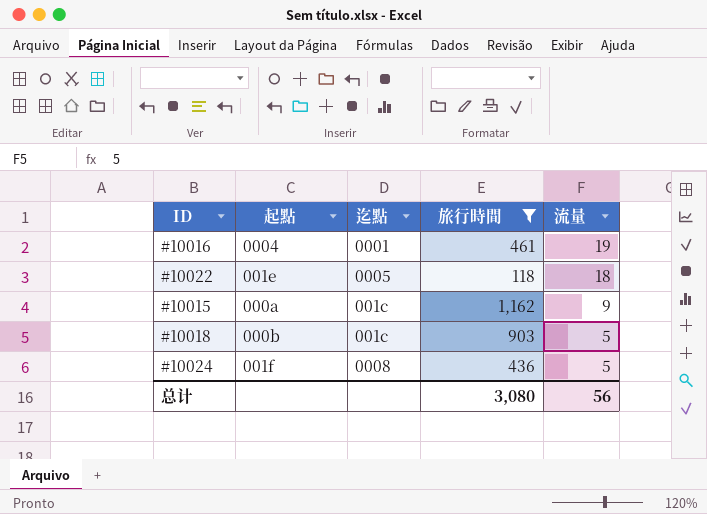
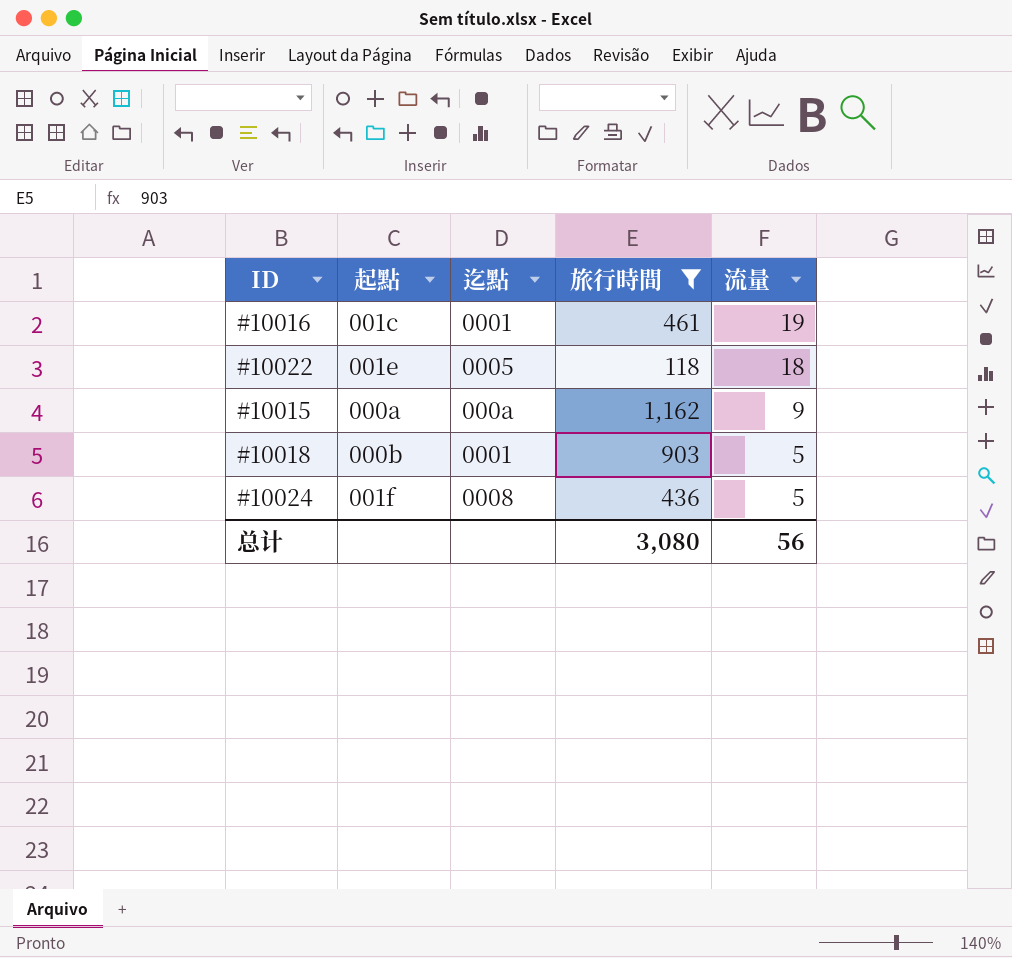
#10016 | 起點: 0004 -> 001c
#10015 | 迄點: 001c -> 000a
#10018 | 迄點: 001c -> 0001

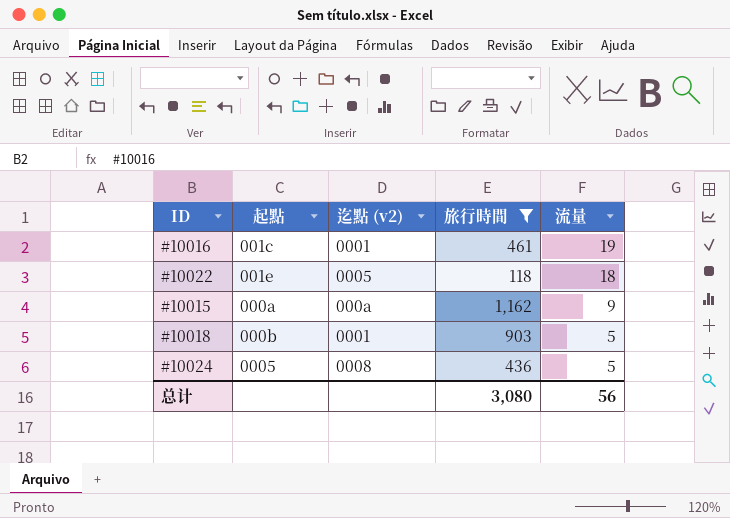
column name: 迄點 -> 迄點 (v2)
#10024 | 起點: 001f -> 0005

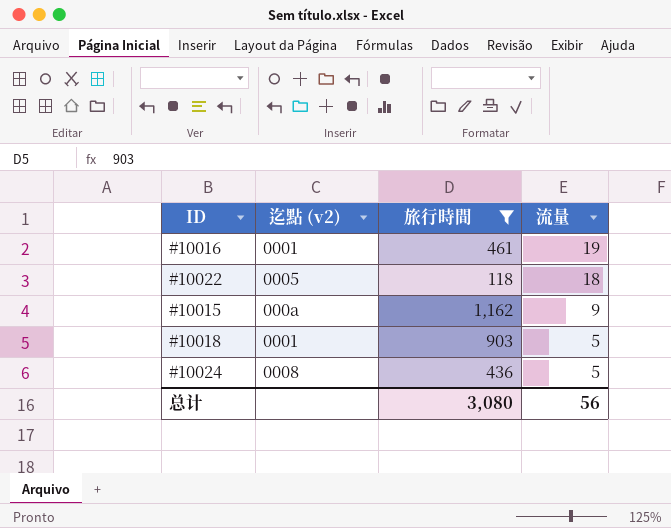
column 起點 | position: 2 -> none

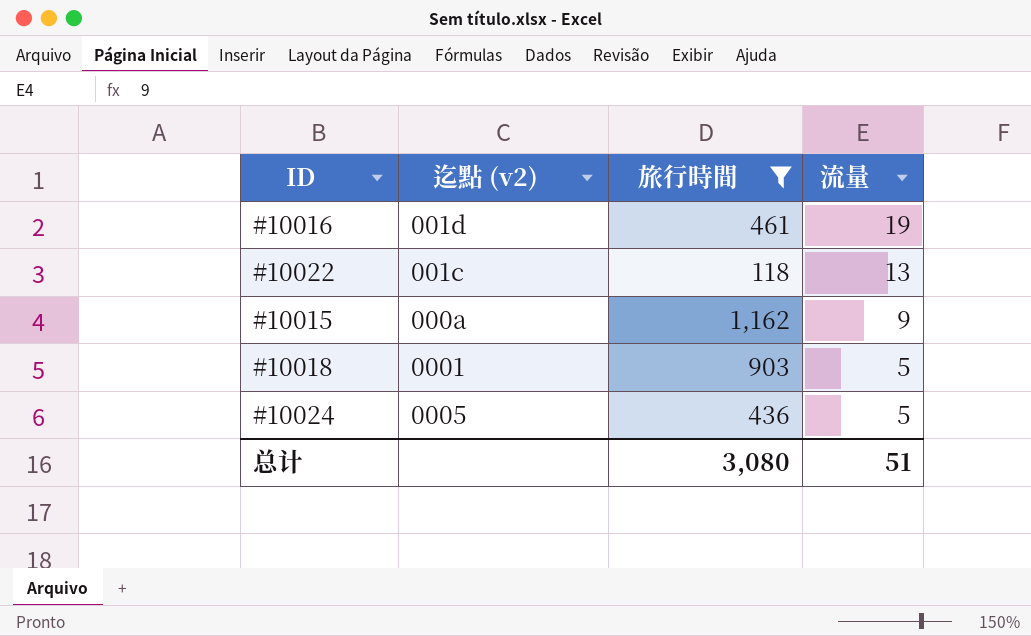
#10016 | 迄點 (v2): 0001 -> 001d
#10022 | 迄點 (v2): 0005 -> 001c
#10022 | 流量: 18 -> 13
#10024 | 迄點 (v2): 0008 -> 0005
总计 | 流量: 56 -> 51

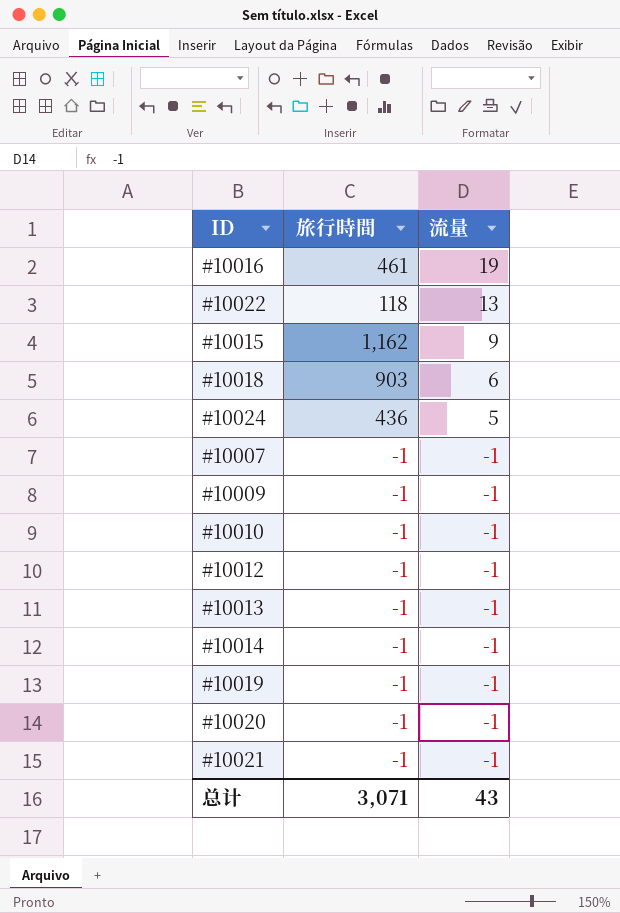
filter: 旅行時間 != -1 -> none
column 迄點 (v2) | position: 2 -> none
#10018 | 流量: 5 -> 6
总计 | 旅行時間: 3,080 -> 3,071
总计 | 流量: 51 -> 43

